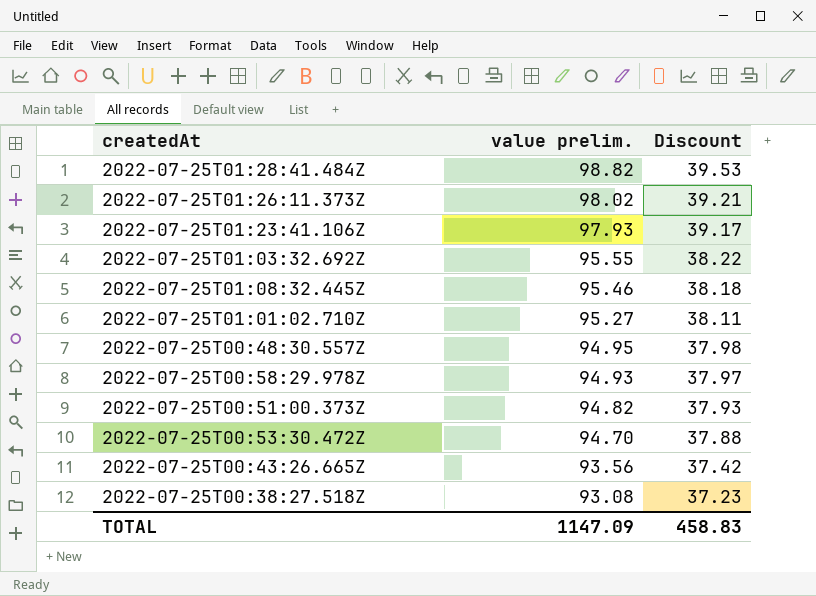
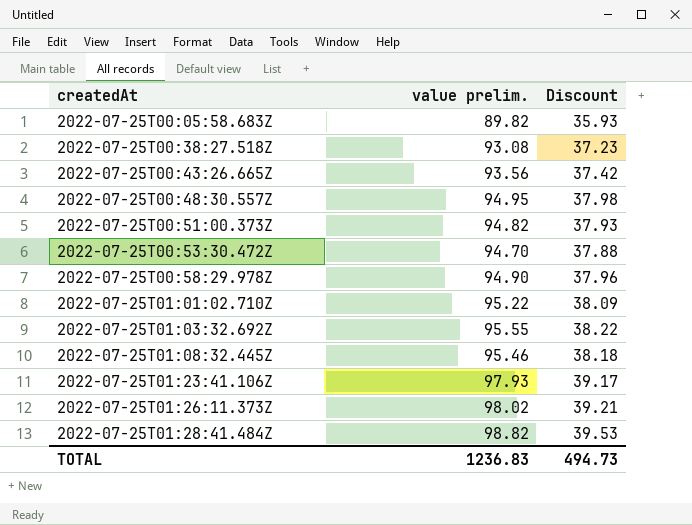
row order: value prelim. descending -> createdAt ascending
row 2022-07-25T00:05:58.683Z: none -> 89.82 | 35.93
2022-07-25T00:58:29.978Z | value prelim.: 94.93 -> 94.90
2022-07-25T00:58:29.978Z | Discount: 37.97 -> 37.96
2022-07-25T01:01:02.710Z | value prelim.: 95.27 -> 95.22
2022-07-25T01:01:02.710Z | Discount: 38.11 -> 38.09
TOTAL | value prelim.: 1147.09 -> 1236.83
TOTAL | Discount: 458.83 -> 494.73

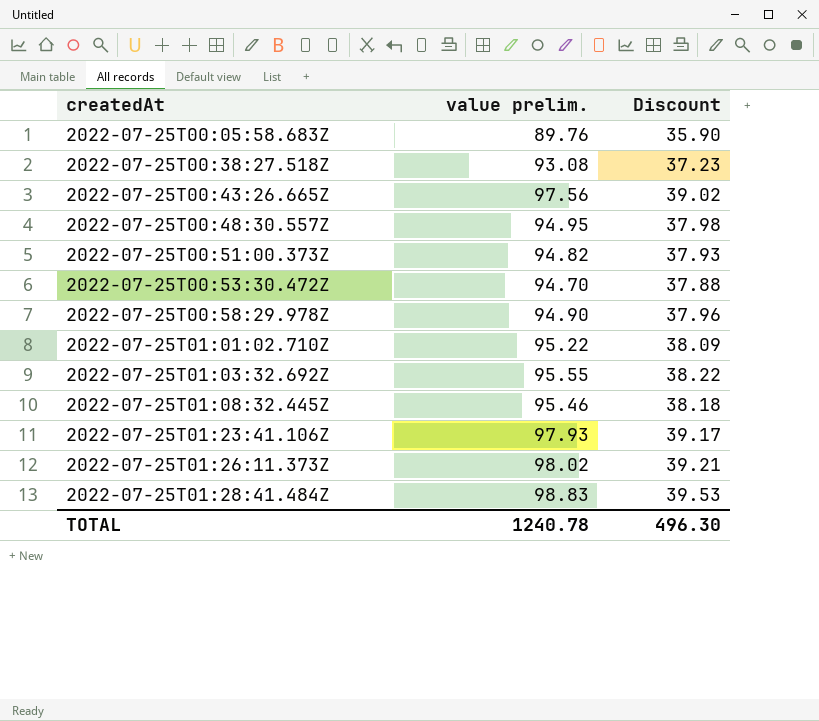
2022-07-25T00:05:58.683Z | value prelim.: 89.82 -> 89.76
2022-07-25T00:05:58.683Z | Discount: 35.93 -> 35.90
2022-07-25T00:43:26.665Z | value prelim.: 93.56 -> 97.56
2022-07-25T00:43:26.665Z | Discount: 37.42 -> 39.02
2022-07-25T01:28:41.484Z | value prelim.: 98.82 -> 98.83
TOTAL | value prelim.: 1236.83 -> 1240.78
TOTAL | Discount: 494.73 -> 496.30

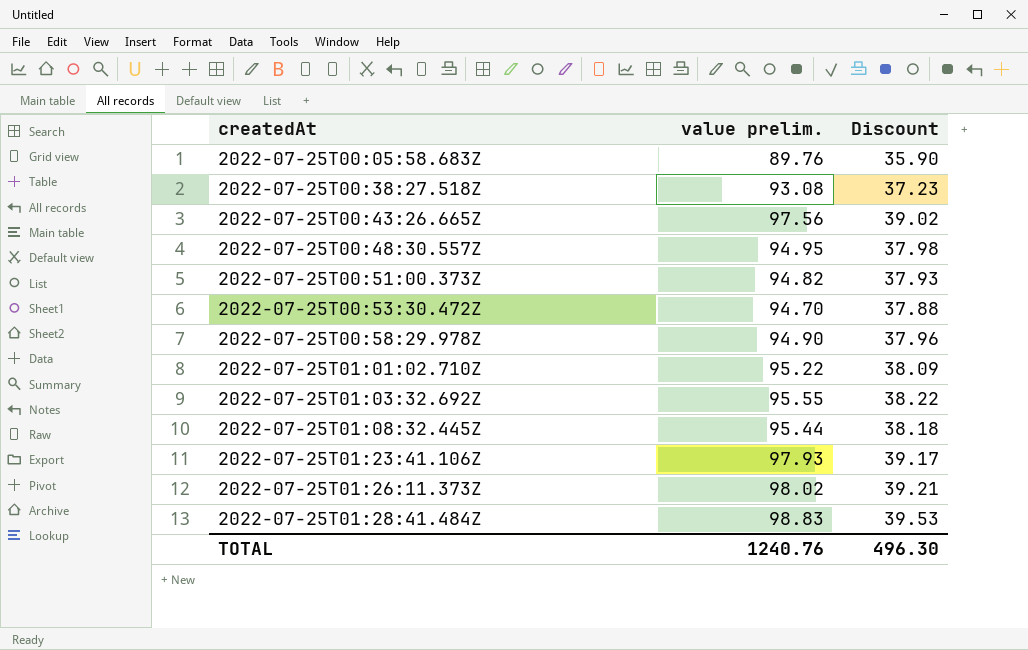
2022-07-25T01:08:32.445Z | value prelim.: 95.46 -> 95.44
TOTAL | value prelim.: 1240.78 -> 1240.76

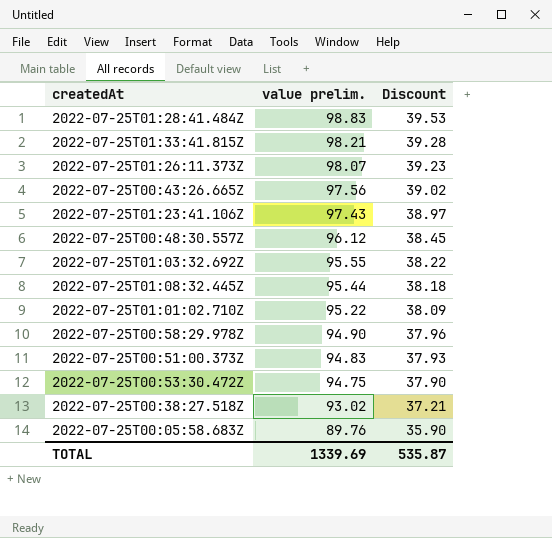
row order: createdAt ascending -> value prelim. descending
row 2022-07-25T01:33:41.815Z: none -> 98.21 | 39.28
2022-07-25T01:26:11.373Z | value prelim.: 98.02 -> 98.07
2022-07-25T01:26:11.373Z | Discount: 39.21 -> 39.23
2022-07-25T01:23:41.106Z | value prelim.: 97.93 -> 97.43
2022-07-25T01:23:41.106Z | Discount: 39.17 -> 38.97
2022-07-25T00:48:30.557Z | value prelim.: 94.95 -> 96.12
2022-07-25T00:48:30.557Z | Discount: 37.98 -> 38.45
2022-07-25T00:51:00.373Z | value prelim.: 94.82 -> 94.83
2022-07-25T00:53:30.472Z | value prelim.: 94.70 -> 94.75
2022-07-25T00:53:30.472Z | Discount: 37.88 -> 37.90
2022-07-25T00:38:27.518Z | value prelim.: 93.08 -> 93.02
2022-07-25T00:38:27.518Z | Discount: 37.23 -> 37.21
TOTAL | value prelim.: 1240.76 -> 1339.69
TOTAL | Discount: 496.30 -> 535.87

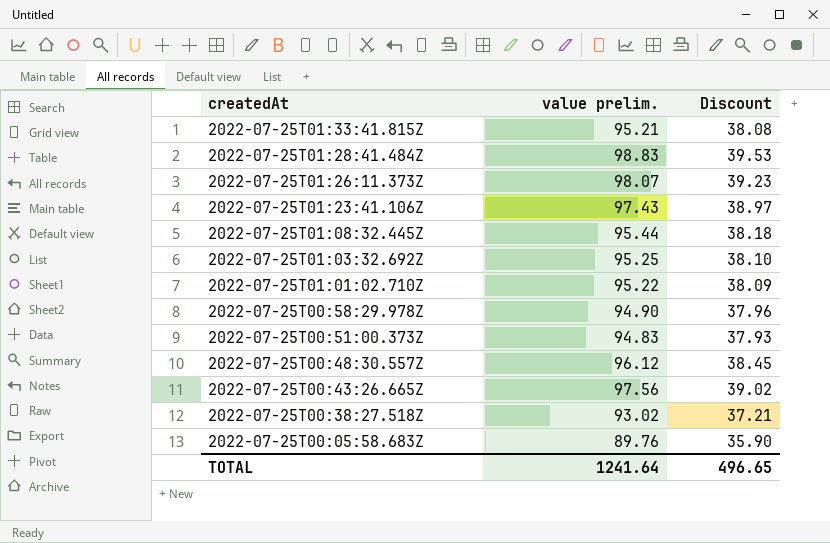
row order: value prelim. descending -> createdAt descending
row 2022-07-25T00:53:30.472Z: 94.75 | 37.90 -> none
2022-07-25T01:33:41.815Z | value prelim.: 98.21 -> 95.21
2022-07-25T01:33:41.815Z | Discount: 39.28 -> 38.08
2022-07-25T01:03:32.692Z | value prelim.: 95.55 -> 95.25
2022-07-25T01:03:32.692Z | Discount: 38.22 -> 38.10
TOTAL | value prelim.: 1339.69 -> 1241.64
TOTAL | Discount: 535.87 -> 496.65

